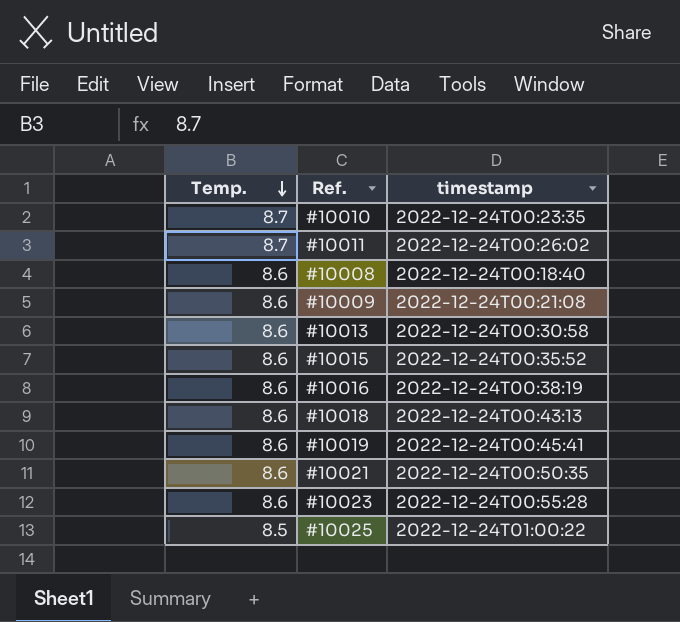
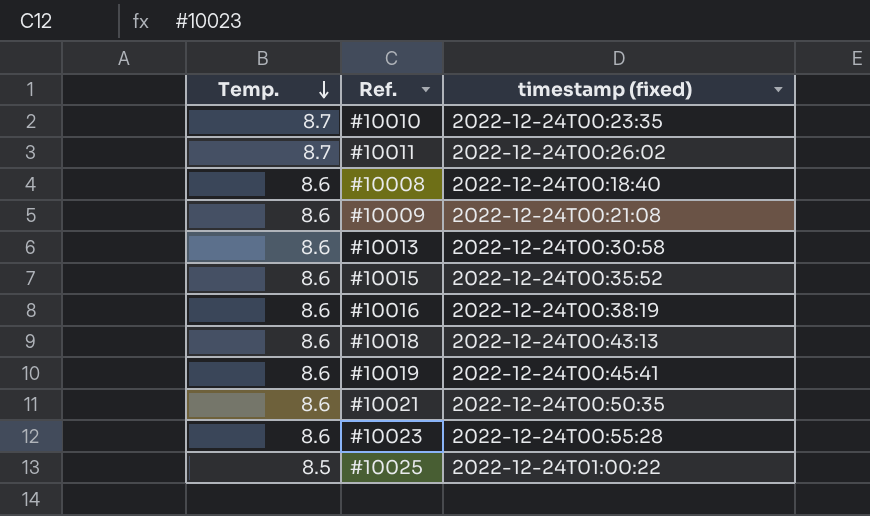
column name: timestamp -> timestamp (fixed)

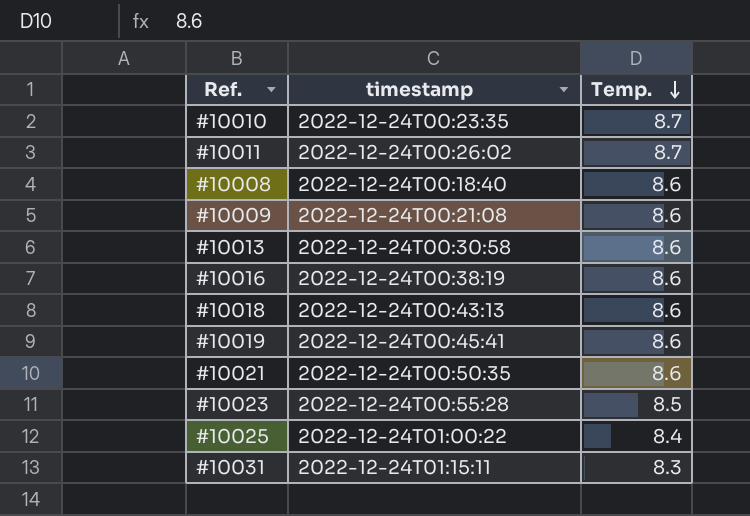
column name: timestamp (fixed) -> timestamp
column Temp. | position: 1 -> 3
row #10015: 8.6 | 2022-12-24T00:35:52 -> none
#10023 | Temp.: 8.6 -> 8.5
#10025 | Temp.: 8.5 -> 8.4
row #10031: none -> 2022-12-24T01:15:11 | 8.3

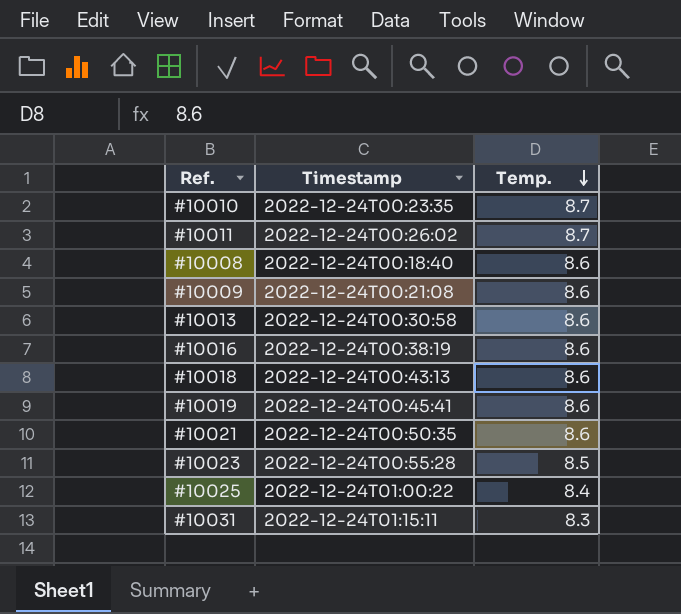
column name: timestamp -> Timestamp

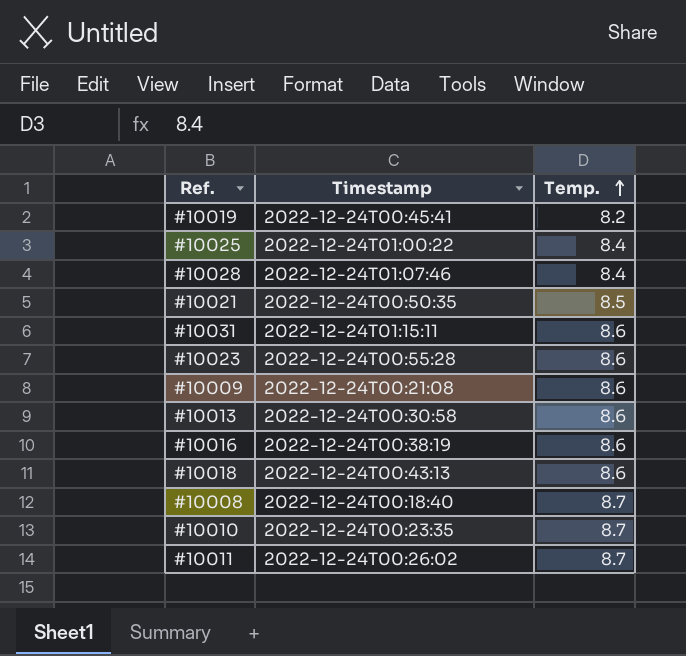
row order: Temp. descending -> Temp. ascending
#10019 | Temp.: 8.6 -> 8.2
row #10028: none -> 2022-12-24T01:07:46 | 8.4
#10021 | Temp.: 8.6 -> 8.5
#10031 | Temp.: 8.3 -> 8.6
#10023 | Temp.: 8.5 -> 8.6
#10008 | Temp.: 8.6 -> 8.7

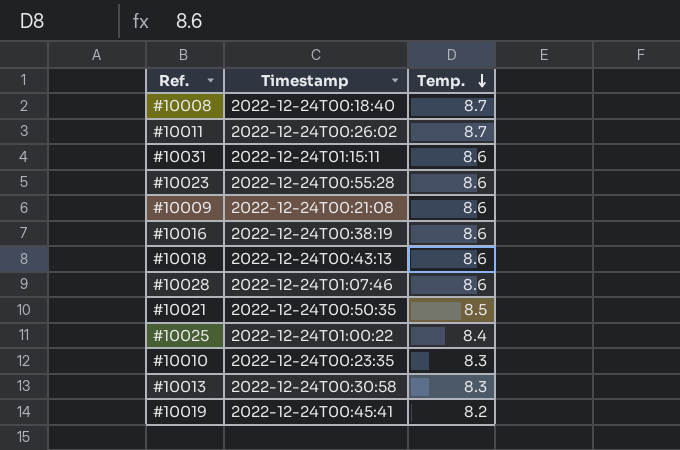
row order: Temp. ascending -> Temp. descending
#10028 | Temp.: 8.4 -> 8.6
#10010 | Temp.: 8.7 -> 8.3
#10013 | Temp.: 8.6 -> 8.3

